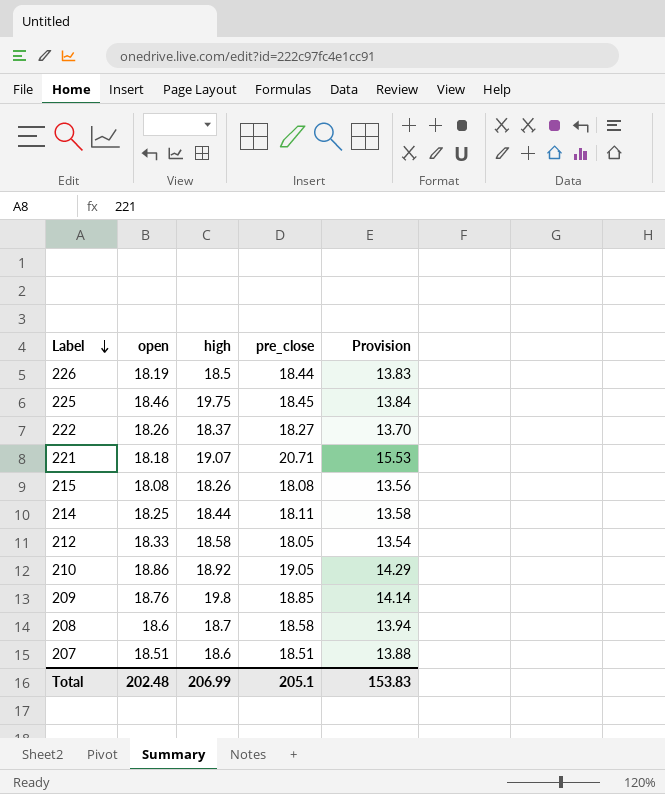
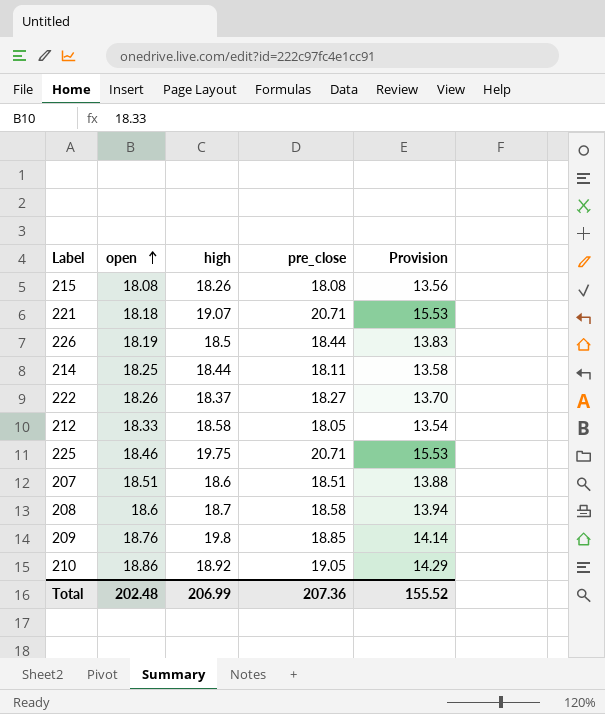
row order: Label descending -> open ascending
225 | pre_close: 18.45 -> 20.71
225 | Provision: 13.84 -> 15.53
Total | pre_close: 205.1 -> 207.36
Total | Provision: 153.83 -> 155.52

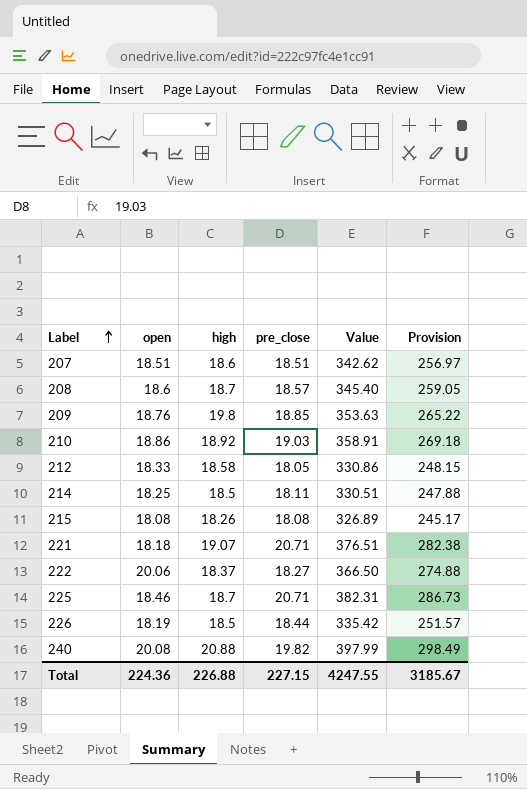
row order: open ascending -> Label ascending
column Value | formula: none -> [open] * [pre_close]
column Provision | formula: [pre_close] * 0.75 -> [Value] * 0.75
208 | pre_close: 18.58 -> 18.57
210 | pre_close: 19.05 -> 19.03
214 | high: 18.44 -> 18.5
222 | open: 18.26 -> 20.06
225 | high: 19.75 -> 18.7
row 240: none -> 20.08 | 20.88 | 19.82 | 397.99 | 298.49
Total | open: 202.48 -> 224.36
Total | high: 206.99 -> 226.88
Total | pre_close: 207.36 -> 227.15
Total | Provision: 155.52 -> 3185.67

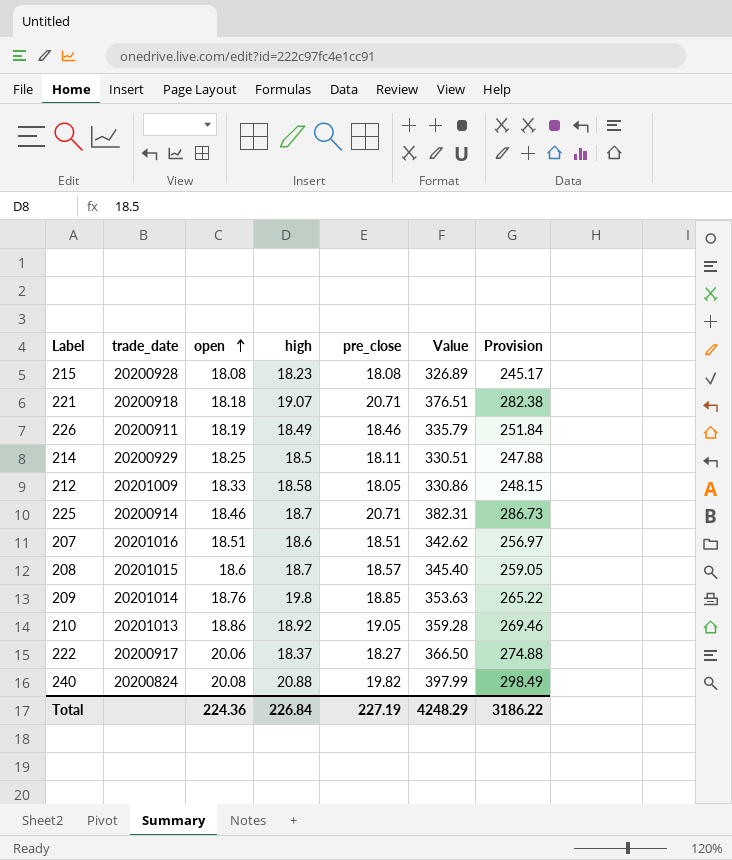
row order: Label ascending -> open ascending
column trade_date | position: none -> 2
215 | high: 18.26 -> 18.23
226 | high: 18.5 -> 18.49
226 | pre_close: 18.44 -> 18.46
226 | Value: 335.42 -> 335.79
226 | Provision: 251.57 -> 251.84
210 | pre_close: 19.03 -> 19.05
210 | Value: 358.91 -> 359.28
210 | Provision: 269.18 -> 269.46
Total | high: 226.88 -> 226.84
Total | pre_close: 227.15 -> 227.19
Total | Value: 4247.55 -> 4248.29
Total | Provision: 3185.67 -> 3186.22

